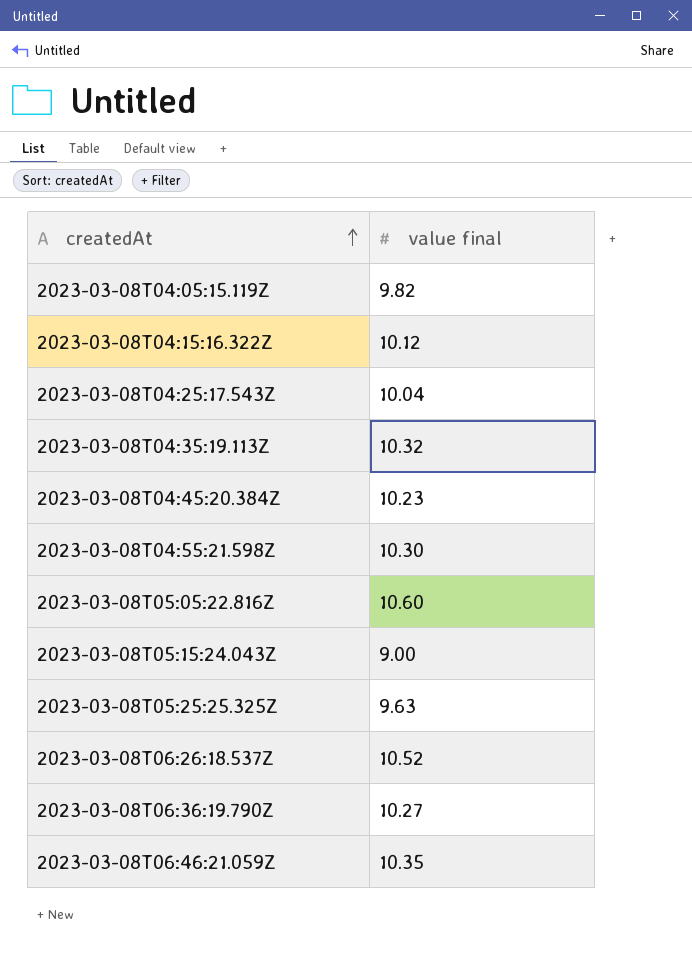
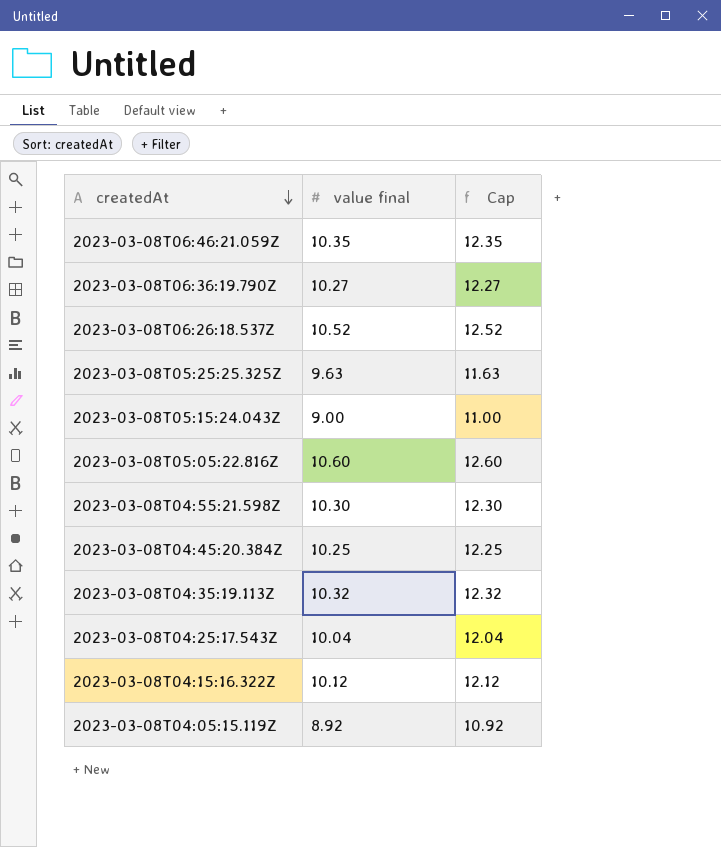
row order: createdAt ascending -> createdAt descending
column Cap | formula: none -> [value final] + 2
2023-03-08T04:45:20.384Z | value final: 10.23 -> 10.25
2023-03-08T04:05:15.119Z | value final: 9.82 -> 8.92

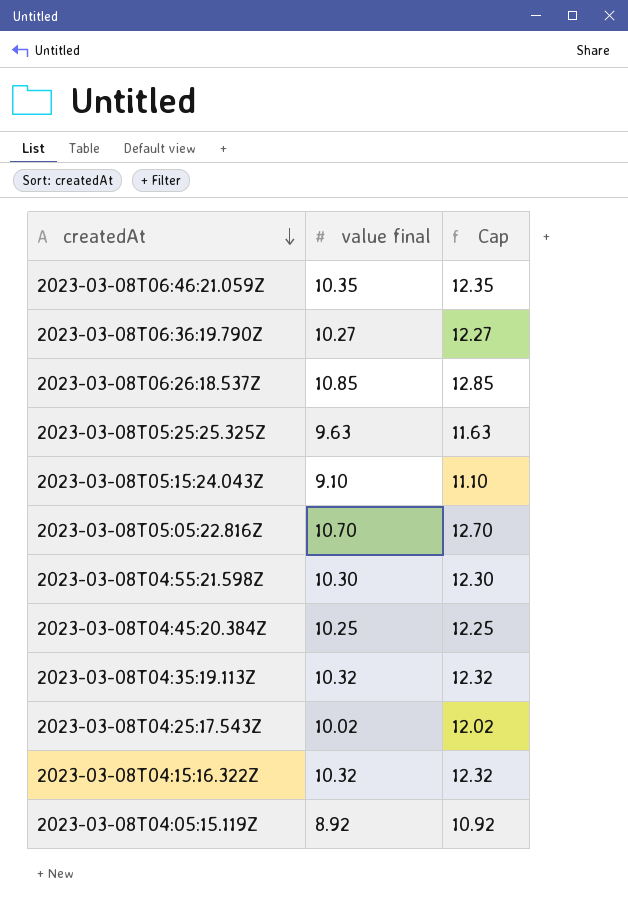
2023-03-08T06:26:18.537Z | value final: 10.52 -> 10.85
2023-03-08T06:26:18.537Z | Cap: 12.52 -> 12.85
2023-03-08T05:15:24.043Z | value final: 9.00 -> 9.10
2023-03-08T05:15:24.043Z | Cap: 11.00 -> 11.10
2023-03-08T05:05:22.816Z | value final: 10.60 -> 10.70
2023-03-08T05:05:22.816Z | Cap: 12.60 -> 12.70
2023-03-08T04:25:17.543Z | value final: 10.04 -> 10.02
2023-03-08T04:25:17.543Z | Cap: 12.04 -> 12.02
2023-03-08T04:15:16.322Z | value final: 10.12 -> 10.32
2023-03-08T04:15:16.322Z | Cap: 12.12 -> 12.32

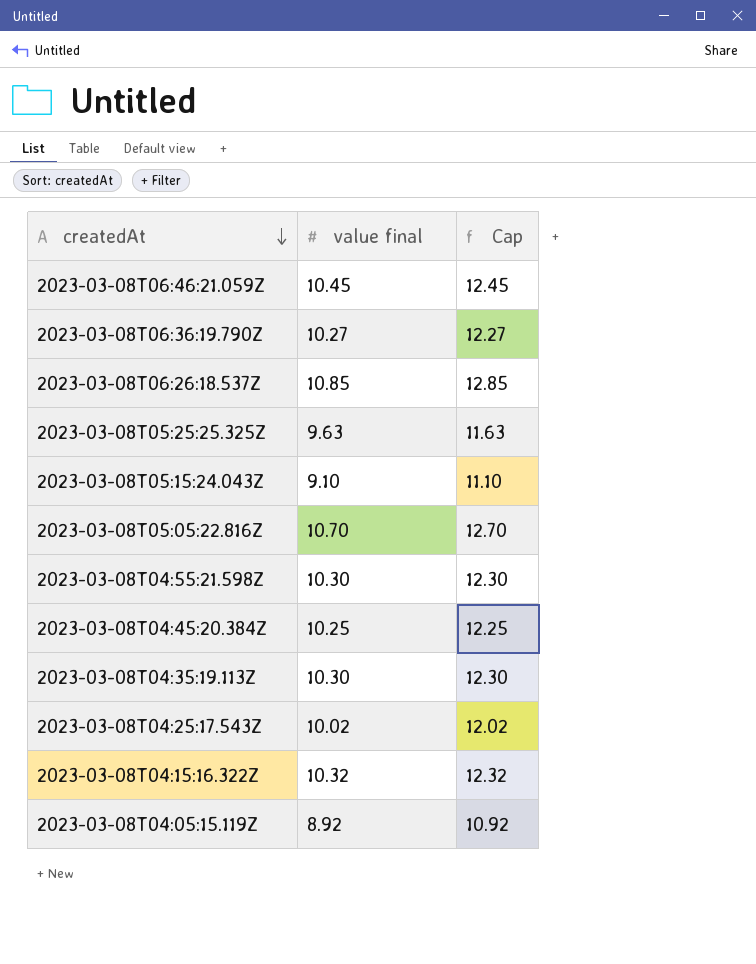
2023-03-08T06:46:21.059Z | value final: 10.35 -> 10.45
2023-03-08T06:46:21.059Z | Cap: 12.35 -> 12.45
2023-03-08T04:35:19.113Z | value final: 10.32 -> 10.30
2023-03-08T04:35:19.113Z | Cap: 12.32 -> 12.30

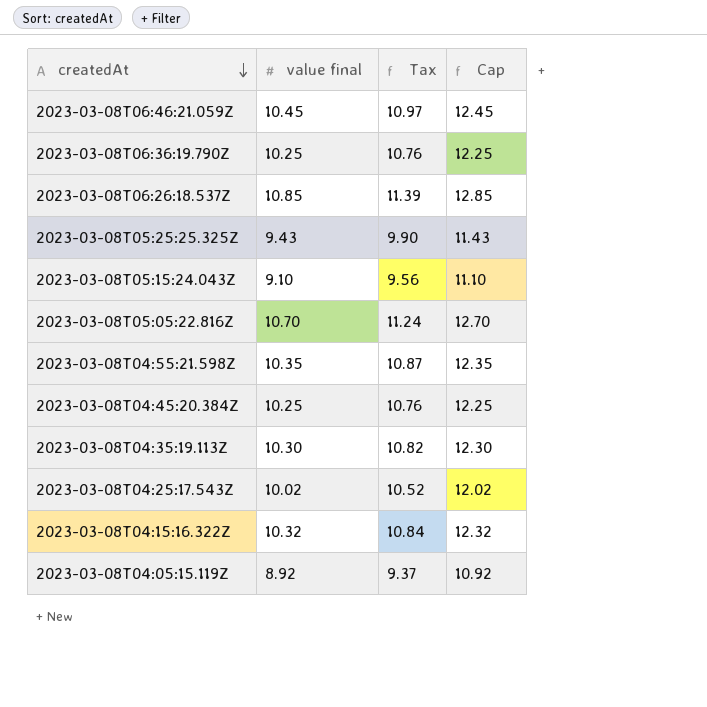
column Tax | formula: none -> [value final] * 1.05
2023-03-08T06:36:19.790Z | value final: 10.27 -> 10.25
2023-03-08T06:36:19.790Z | Cap: 12.27 -> 12.25
2023-03-08T05:25:25.325Z | value final: 9.63 -> 9.43
2023-03-08T05:25:25.325Z | Cap: 11.63 -> 11.43
2023-03-08T04:55:21.598Z | value final: 10.30 -> 10.35
2023-03-08T04:55:21.598Z | Cap: 12.30 -> 12.35

